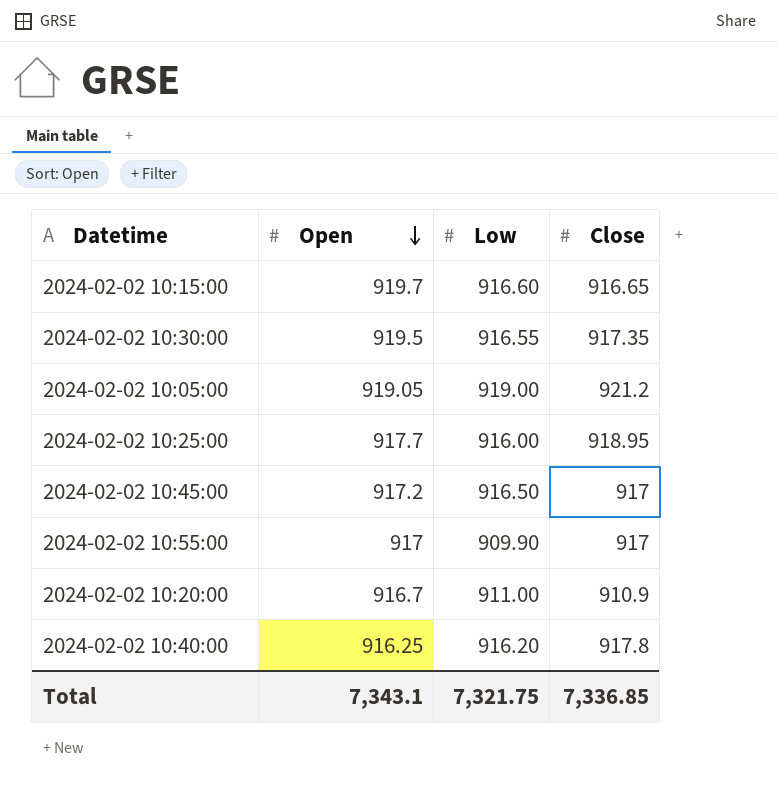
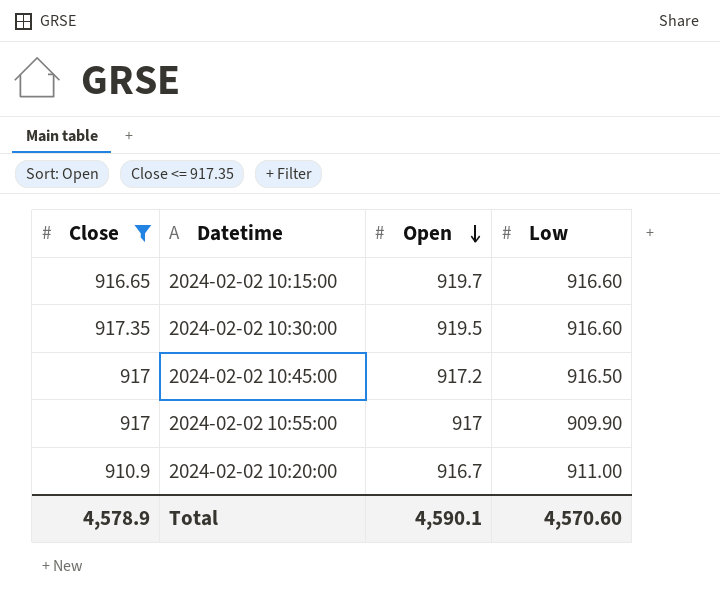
filter: none -> Close <= 917.35
column Close | position: 4 -> 1
2024-02-02 10:30:00 | Low: 916.55 -> 916.60
Total | Close: 7,336.85 -> 4,578.9
Total | Open: 7,343.1 -> 4,590.1
Total | Low: 7,321.75 -> 4,570.60

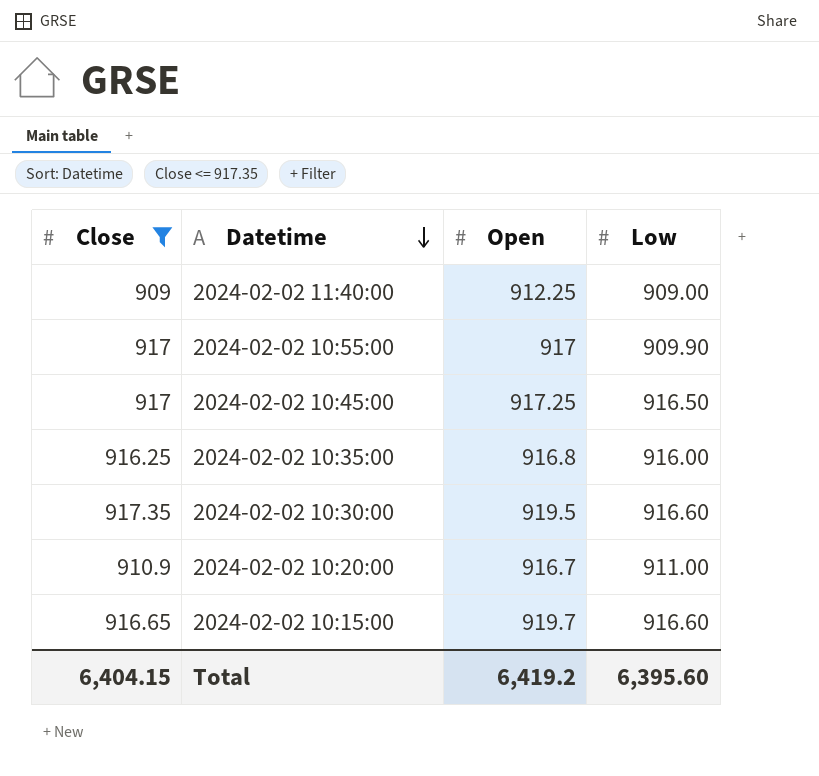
row order: Open descending -> Datetime descending
row 2024-02-02 11:40:00: none -> 909 | 912.25 | 909.00
2024-02-02 10:45:00 | Open: 917.2 -> 917.25
row 2024-02-02 10:35:00: none -> 916.25 | 916.8 | 916.00
Total | Close: 4,578.9 -> 6,404.15
Total | Open: 4,590.1 -> 6,419.2
Total | Low: 4,570.60 -> 6,395.60

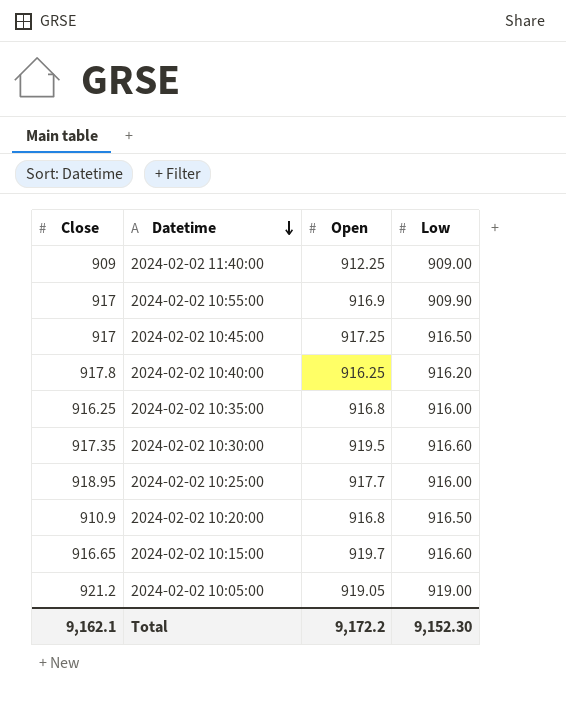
filter: Close <= 917.35 -> none
2024-02-02 10:55:00 | Open: 917 -> 916.9
2024-02-02 10:20:00 | Open: 916.7 -> 916.8
2024-02-02 10:20:00 | Low: 911.00 -> 916.50
Total | Close: 6,404.15 -> 9,162.1
Total | Open: 6,419.2 -> 9,172.2
Total | Low: 6,395.60 -> 9,152.30

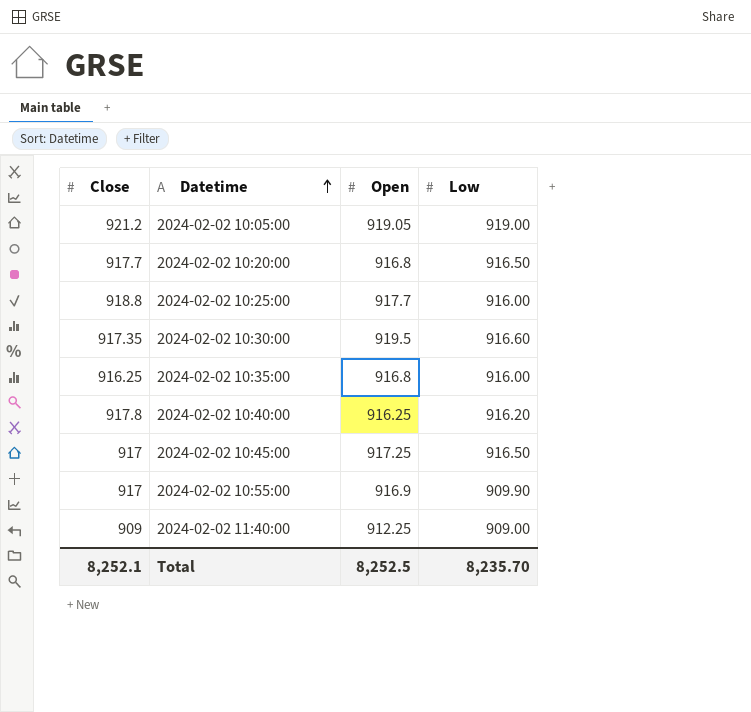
row order: Datetime descending -> Datetime ascending
row 2024-02-02 10:15:00: 916.65 | 919.7 | 916.60 -> none
2024-02-02 10:20:00 | Close: 910.9 -> 917.7
2024-02-02 10:25:00 | Close: 918.95 -> 918.8
Total | Close: 9,162.1 -> 8,252.1
Total | Open: 9,172.2 -> 8,252.5
Total | Low: 9,152.30 -> 8,235.70

